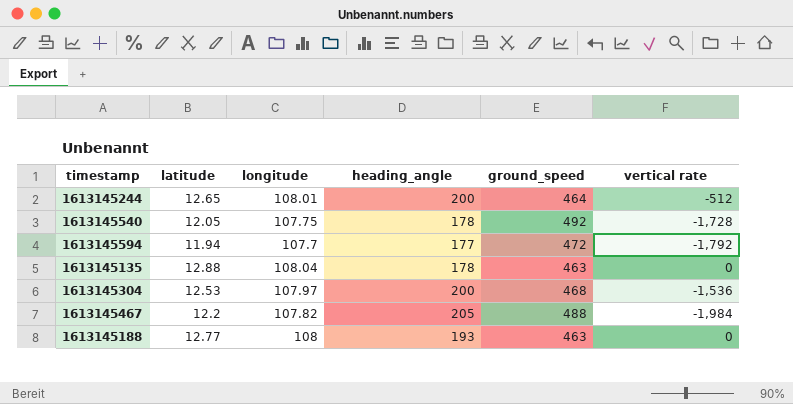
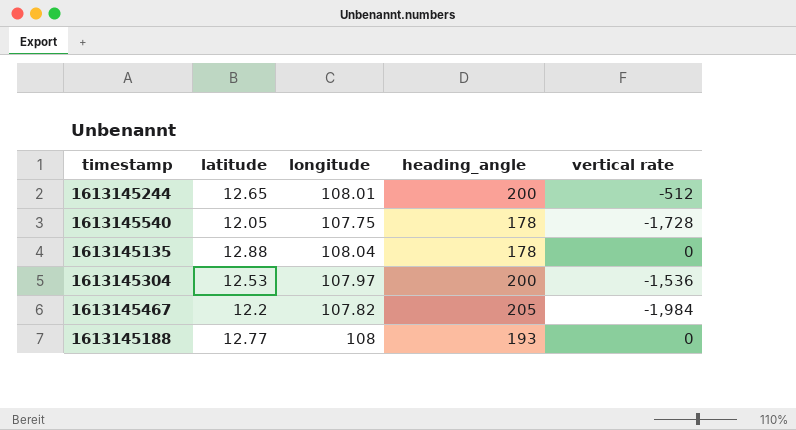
column ground_speed | position: 5 -> none
row 1613145594: 11.94 | 107.7 | 177 | 472 | -1,792 -> none

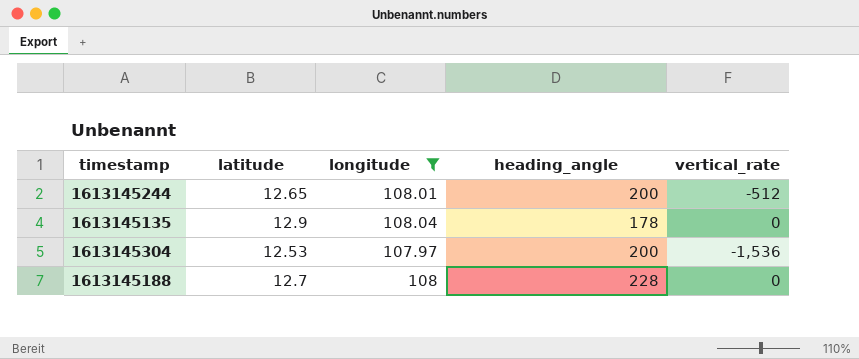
filter: none -> longitude >= 107.97
column name: vertical rate -> vertical_rate
1613145135 | latitude: 12.88 -> 12.9
1613145188 | latitude: 12.77 -> 12.7
1613145188 | heading_angle: 193 -> 228

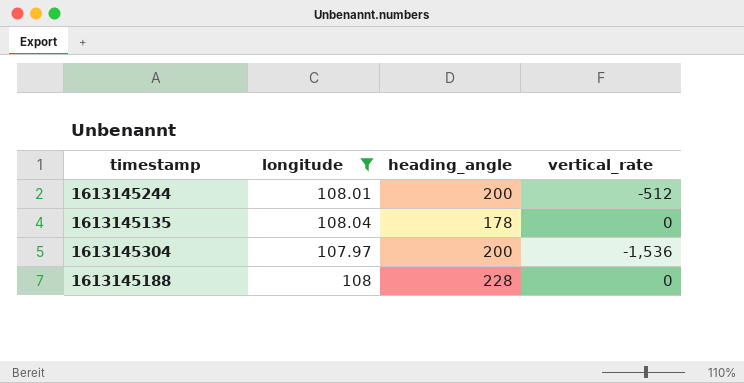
column latitude | position: 2 -> none

